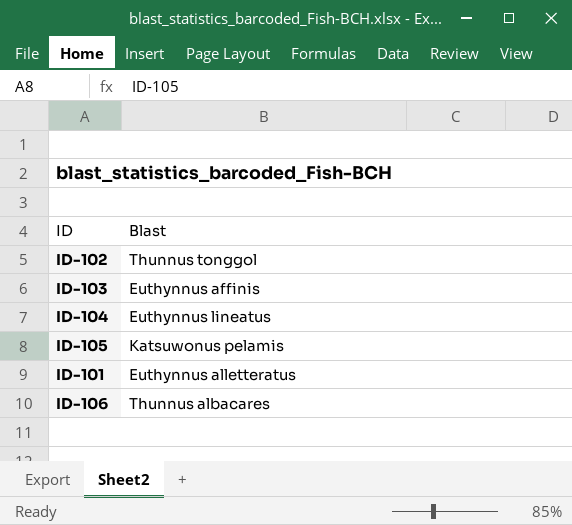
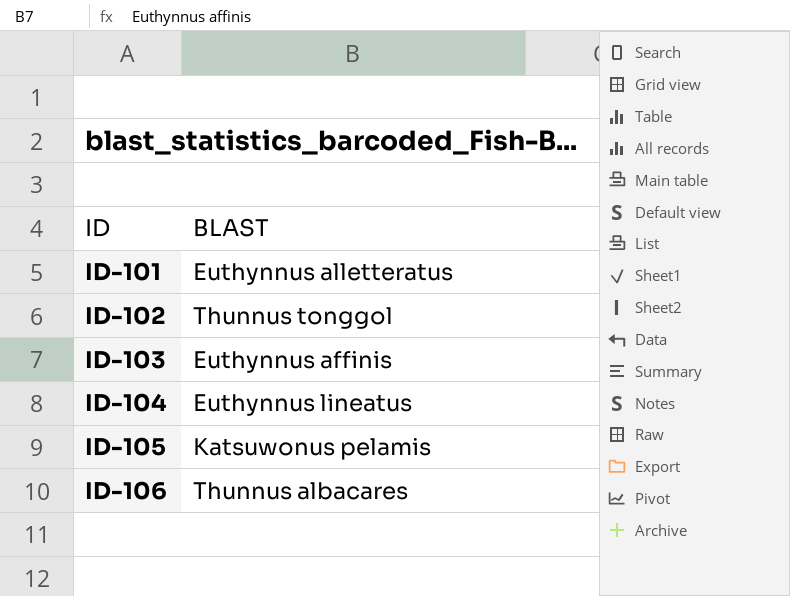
row order: none -> ID ascending
column name: Blast -> BLAST

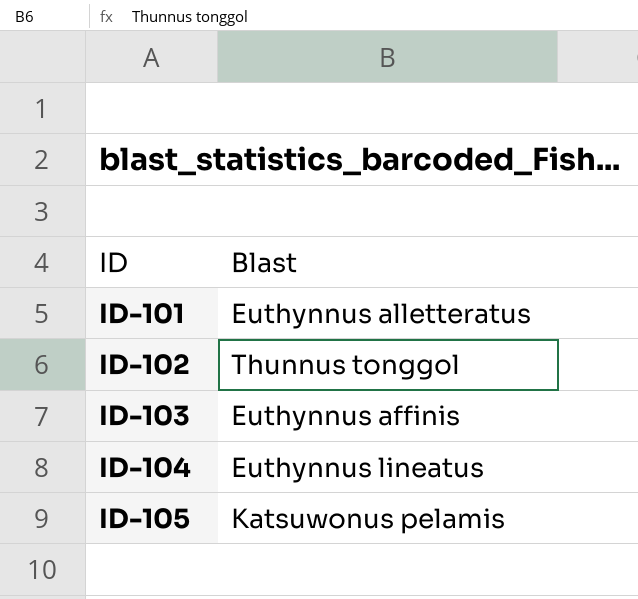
column name: BLAST -> Blast
row ID-106: Thunnus albacares -> none

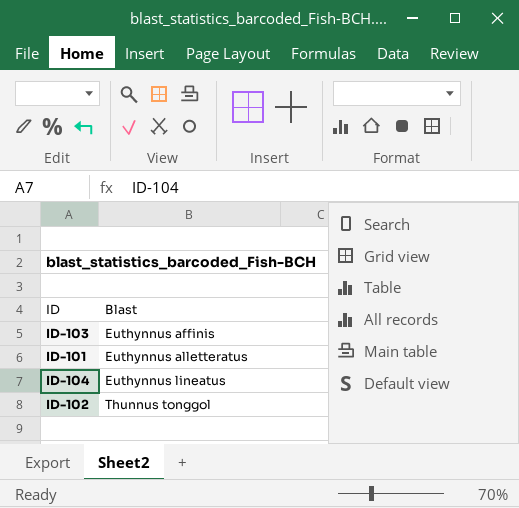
row order: ID ascending -> Blast ascending
row ID-105: Katsuwonus pelamis -> none

